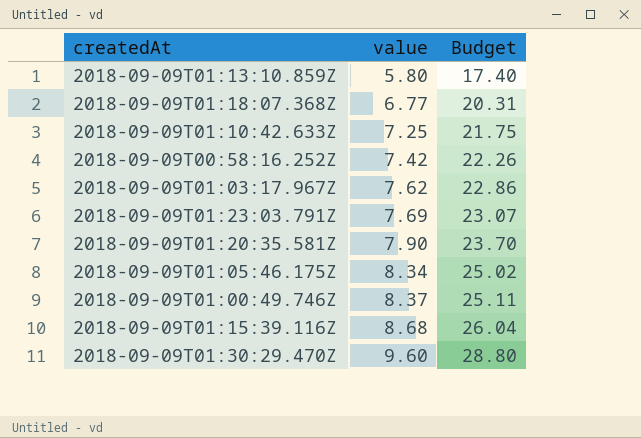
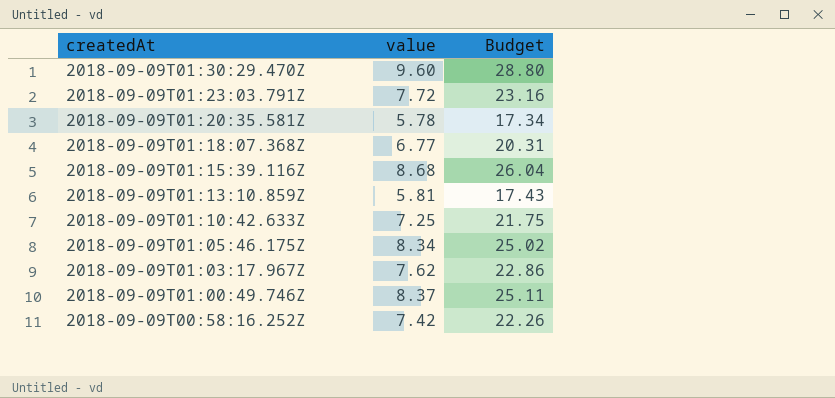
row order: value ascending -> createdAt descending
2018-09-09T01:23:03.791Z | value: 7.69 -> 7.72
2018-09-09T01:23:03.791Z | Budget: 23.07 -> 23.16
2018-09-09T01:20:35.581Z | value: 7.90 -> 5.78
2018-09-09T01:20:35.581Z | Budget: 23.70 -> 17.34
2018-09-09T01:13:10.859Z | value: 5.80 -> 5.81
2018-09-09T01:13:10.859Z | Budget: 17.40 -> 17.43

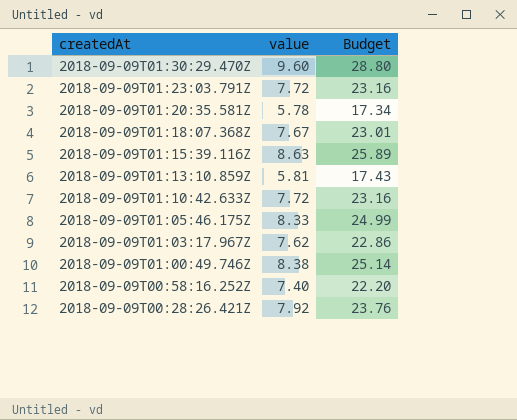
2018-09-09T01:18:07.368Z | value: 6.77 -> 7.67
2018-09-09T01:18:07.368Z | Budget: 20.31 -> 23.01
2018-09-09T01:15:39.116Z | value: 8.68 -> 8.63
2018-09-09T01:15:39.116Z | Budget: 26.04 -> 25.89
2018-09-09T01:10:42.633Z | value: 7.25 -> 7.72
2018-09-09T01:10:42.633Z | Budget: 21.75 -> 23.16
2018-09-09T01:05:46.175Z | value: 8.34 -> 8.33
2018-09-09T01:05:46.175Z | Budget: 25.02 -> 24.99
2018-09-09T01:00:49.746Z | value: 8.37 -> 8.38
2018-09-09T01:00:49.746Z | Budget: 25.11 -> 25.14
2018-09-09T00:58:16.252Z | value: 7.42 -> 7.40
2018-09-09T00:58:16.252Z | Budget: 22.26 -> 22.20
row 2018-09-09T00:28:26.421Z: none -> 7.92 | 23.76

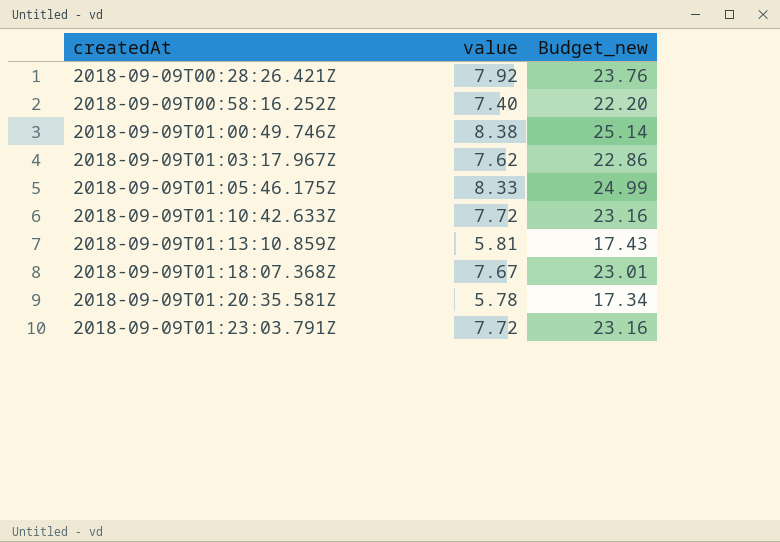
row order: createdAt descending -> createdAt ascending
column name: Budget -> Budget_new
row 2018-09-09T01:30:29.470Z: 9.60 | 28.80 -> none
row 2018-09-09T01:15:39.116Z: 8.63 | 25.89 -> none

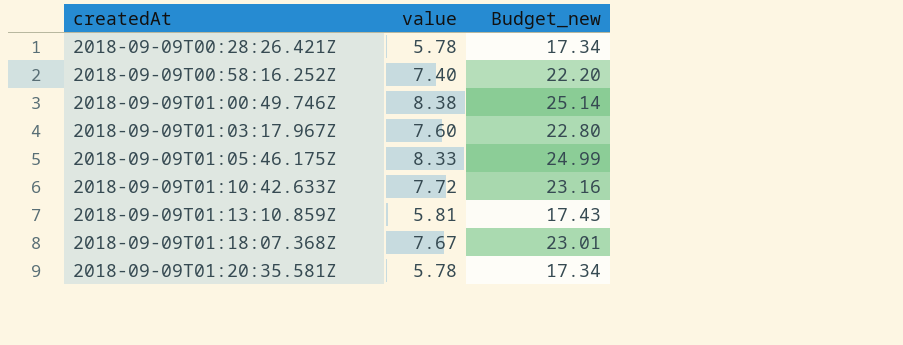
row 2018-09-09T01:23:03.791Z: 7.72 | 23.16 -> none
2018-09-09T00:28:26.421Z | value: 7.92 -> 5.78
2018-09-09T00:28:26.421Z | Budget_new: 23.76 -> 17.34
2018-09-09T01:03:17.967Z | value: 7.62 -> 7.60
2018-09-09T01:03:17.967Z | Budget_new: 22.86 -> 22.80

